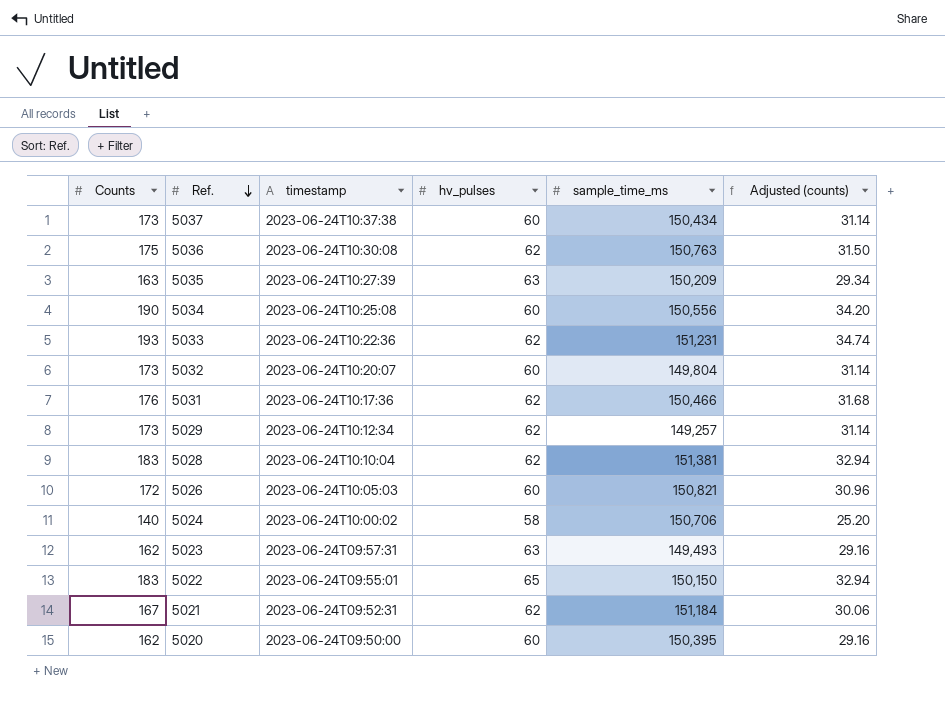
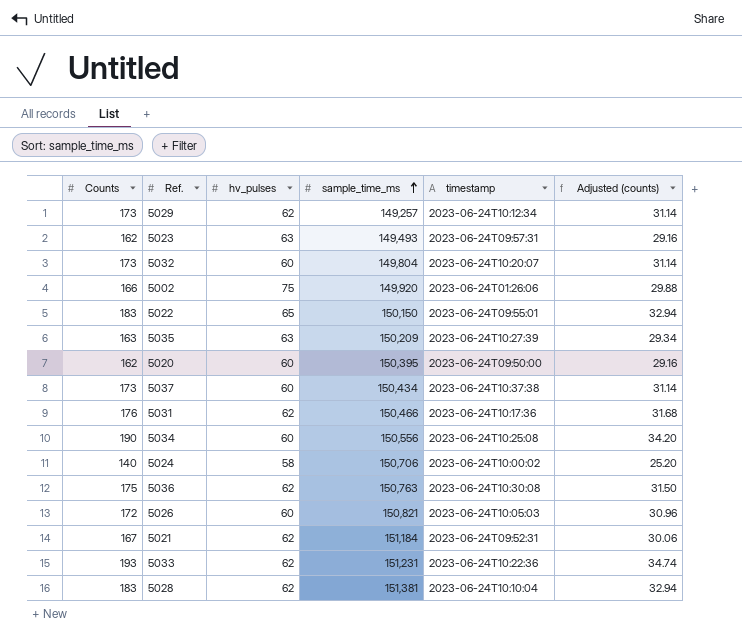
row order: Ref. descending -> sample_time_ms ascending
column timestamp | position: 3 -> 5
row 5002: none -> 166 | 75 | 149,920 | 2023-06-24T01:26:06 | 29.88

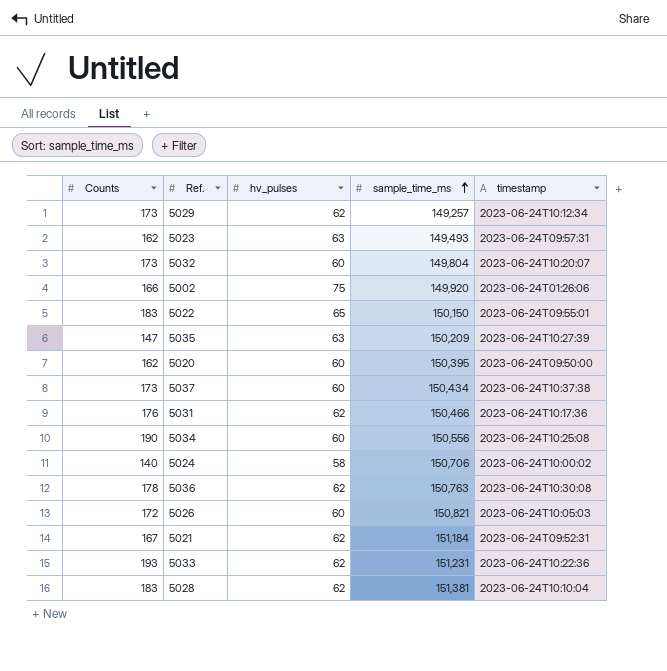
column Adjusted (counts) | formula: [Counts] * 0.18 -> none
5035 | Counts: 163 -> 147
5036 | Counts: 175 -> 178

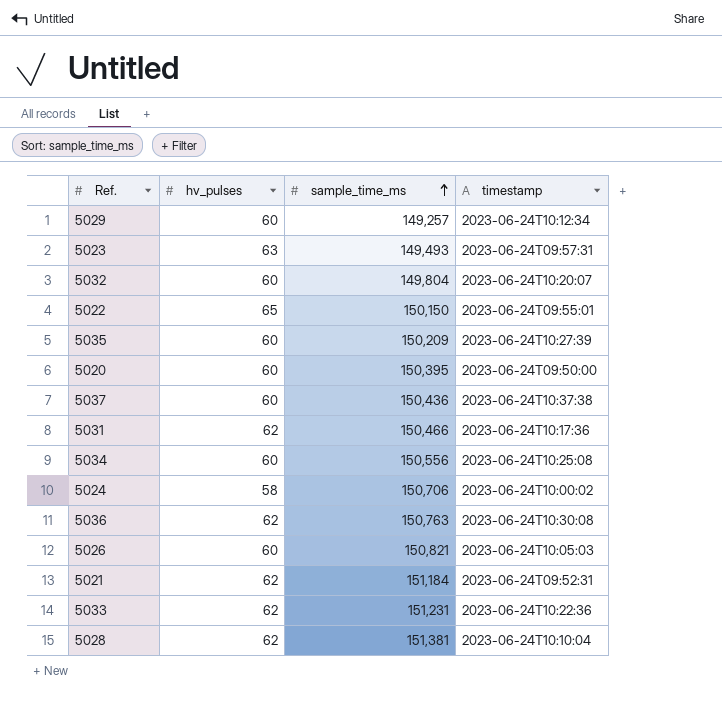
column Counts | position: 1 -> none
row 5002: 166 | 75 | 149,920 | 2023-06-24T01:26:06 -> none
5029 | hv_pulses: 62 -> 60
5035 | hv_pulses: 63 -> 60
5037 | sample_time_ms: 150,434 -> 150,436

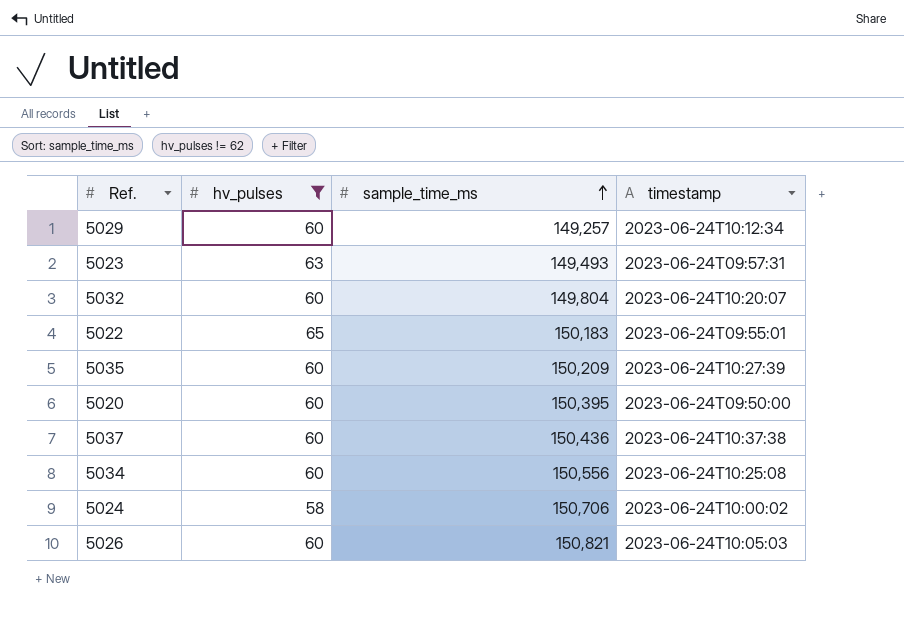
filter: none -> hv_pulses != 62
5022 | sample_time_ms: 150,150 -> 150,183

